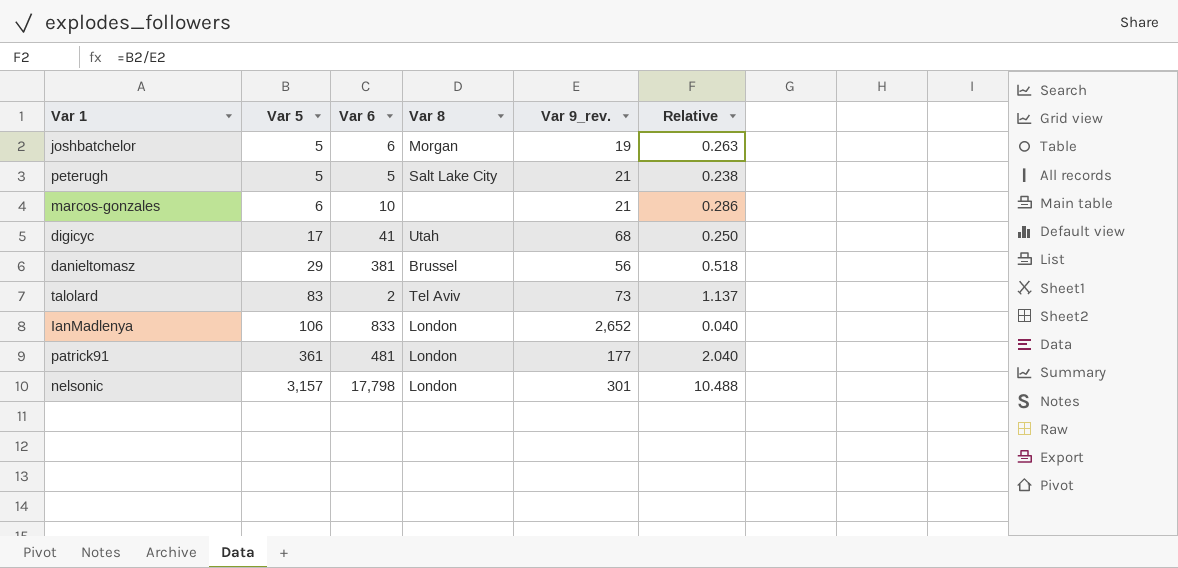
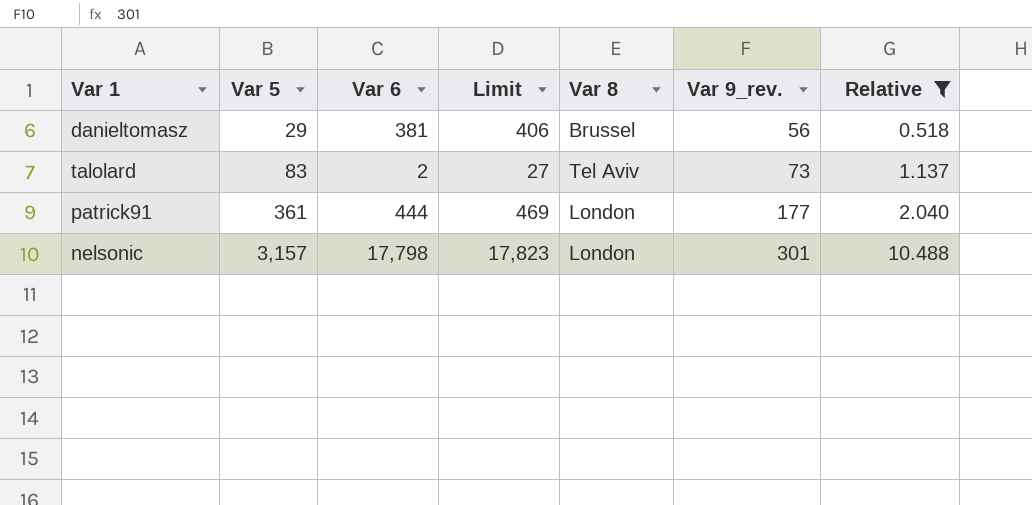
filter: none -> Relative >= 0.518
column Limit | formula: none -> [Var 6] + 25
patrick91 | Var 6: 481 -> 444

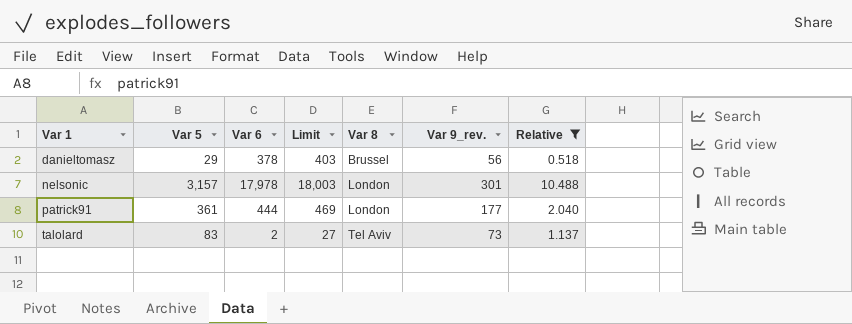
row order: Var 5 ascending -> Var 1 ascending
danieltomasz | Var 6: 381 -> 378
danieltomasz | Limit: 406 -> 403
nelsonic | Var 6: 17,798 -> 17,978
nelsonic | Limit: 17,823 -> 18,003

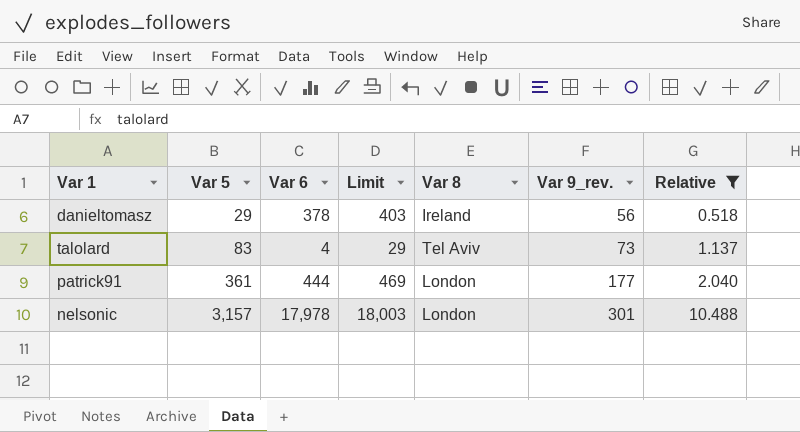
row order: Var 1 ascending -> Var 5 ascending
danieltomasz | Var 8: Brussel -> Ireland
talolard | Var 6: 2 -> 4
talolard | Limit: 27 -> 29

